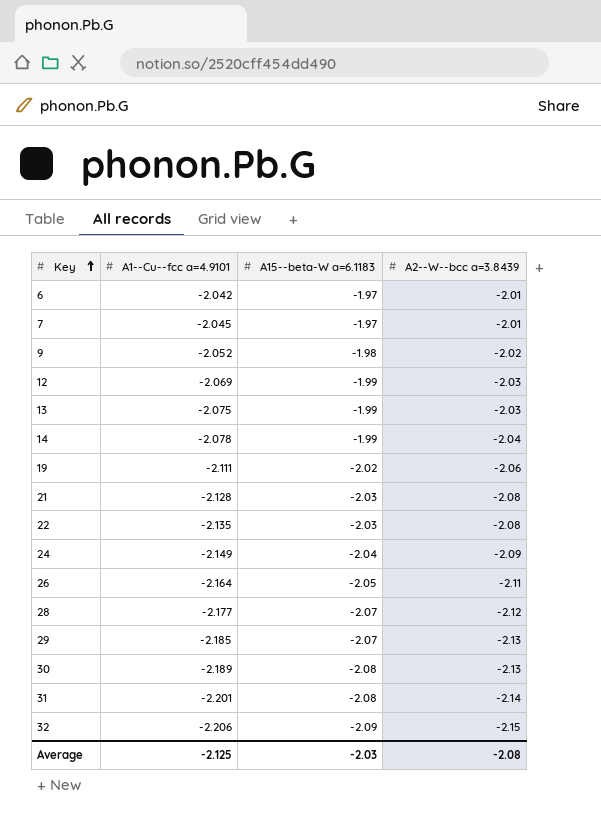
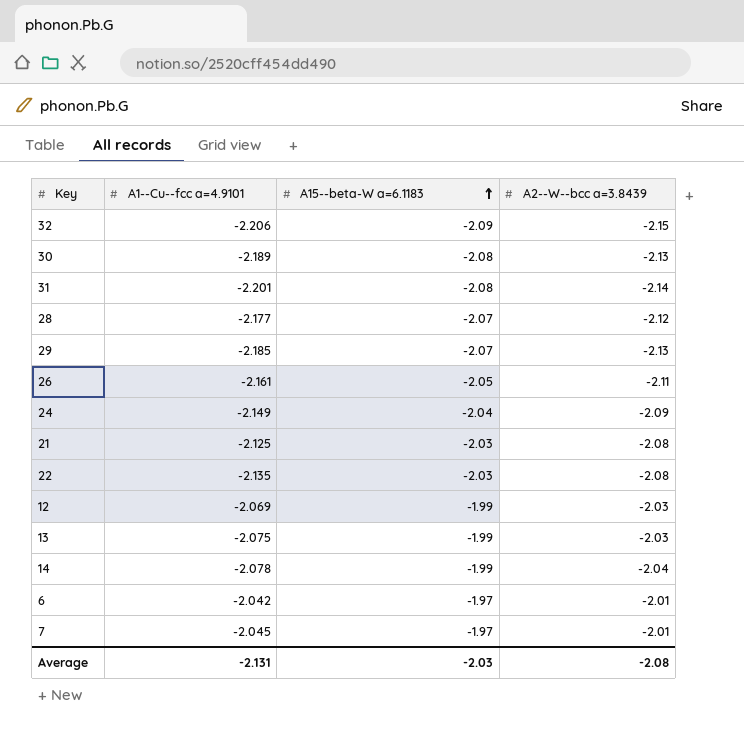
row order: Key ascending -> A15--beta-W a=6.1183 ascending
row 9: -2.052 | -1.98 | -2.02 -> none
row 19: -2.111 | -2.02 | -2.06 -> none
26 | A1--Cu--fcc a=4.9101: -2.164 -> -2.161
21 | A1--Cu--fcc a=4.9101: -2.128 -> -2.125
Average | A1--Cu--fcc a=4.9101: -2.125 -> -2.131

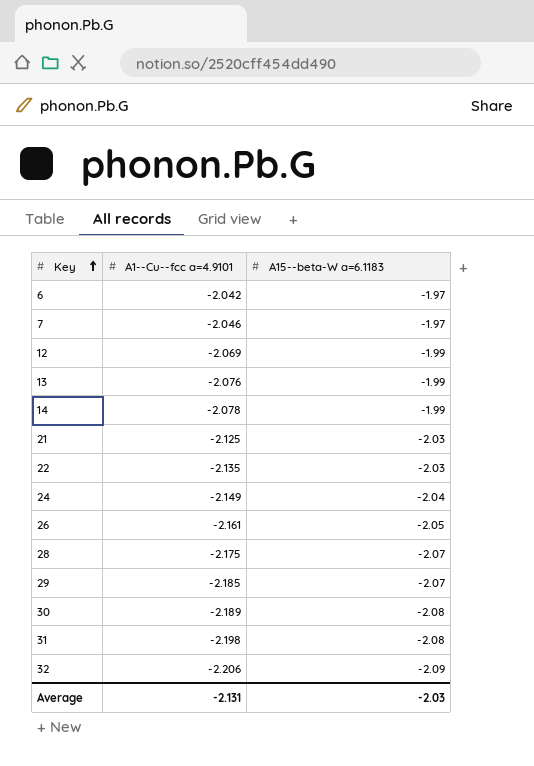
row order: A15--beta-W a=6.1183 ascending -> Key ascending
column A2--W--bcc a=3.8439 | position: 4 -> none
7 | A1--Cu--fcc a=4.9101: -2.045 -> -2.046
13 | A1--Cu--fcc a=4.9101: -2.075 -> -2.076
28 | A1--Cu--fcc a=4.9101: -2.177 -> -2.175
31 | A1--Cu--fcc a=4.9101: -2.201 -> -2.198

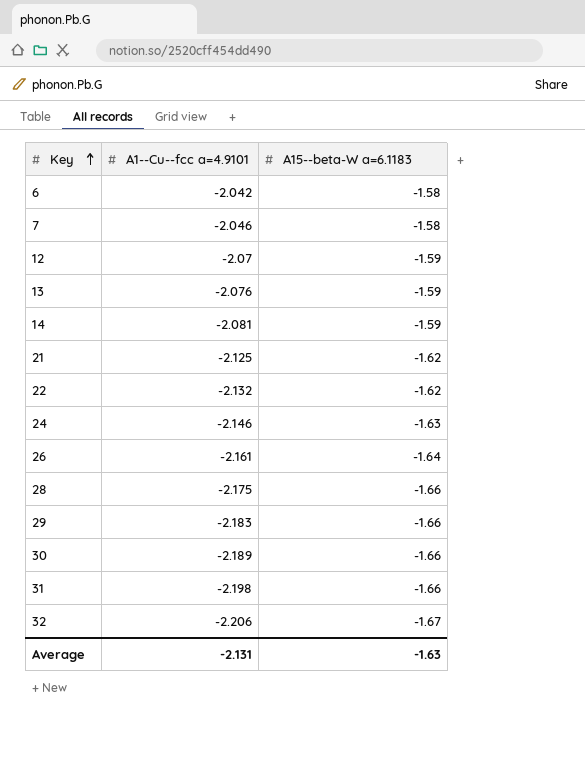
6 | A15--beta-W a=6.1183: -1.97 -> -1.58
7 | A15--beta-W a=6.1183: -1.97 -> -1.58
12 | A1--Cu--fcc a=4.9101: -2.069 -> -2.07
12 | A15--beta-W a=6.1183: -1.99 -> -1.59
13 | A15--beta-W a=6.1183: -1.99 -> -1.59
14 | A1--Cu--fcc a=4.9101: -2.078 -> -2.081
14 | A15--beta-W a=6.1183: -1.99 -> -1.59
21 | A15--beta-W a=6.1183: -2.03 -> -1.62
22 | A1--Cu--fcc a=4.9101: -2.135 -> -2.132
22 | A15--beta-W a=6.1183: -2.03 -> -1.62
24 | A1--Cu--fcc a=4.9101: -2.149 -> -2.146
24 | A15--beta-W a=6.1183: -2.04 -> -1.63
26 | A15--beta-W a=6.1183: -2.05 -> -1.64
28 | A15--beta-W a=6.1183: -2.07 -> -1.66
29 | A1--Cu--fcc a=4.9101: -2.185 -> -2.183
29 | A15--beta-W a=6.1183: -2.07 -> -1.66
30 | A15--beta-W a=6.1183: -2.08 -> -1.66
31 | A15--beta-W a=6.1183: -2.08 -> -1.66
32 | A15--beta-W a=6.1183: -2.09 -> -1.67
Average | A15--beta-W a=6.1183: -2.03 -> -1.63

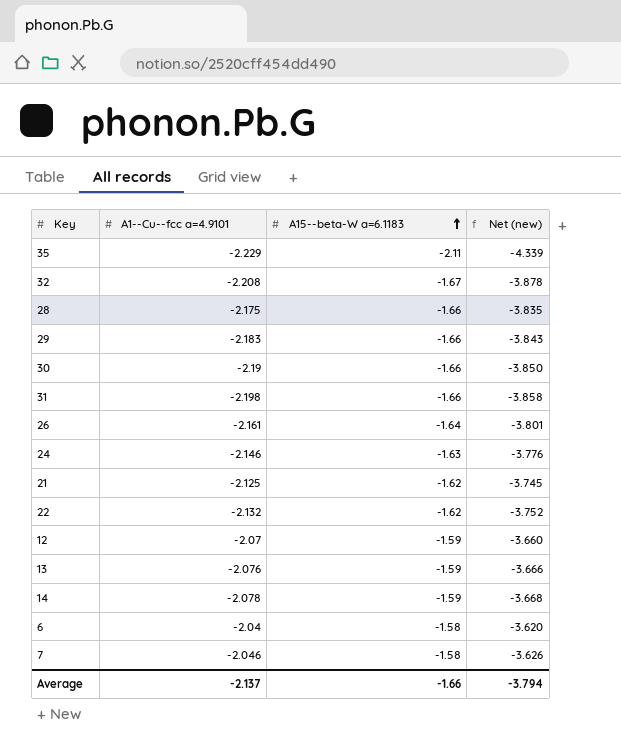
row order: Key ascending -> A15--beta-W a=6.1183 ascending
column Net (new) | formula: none -> [A1--Cu--fcc a=4.9101] + [A15--beta-W a=6.1183]
row 35: none -> -2.229 | -2.11 | -4.339
32 | A1--Cu--fcc a=4.9101: -2.206 -> -2.208
30 | A1--Cu--fcc a=4.9101: -2.189 -> -2.19
14 | A1--Cu--fcc a=4.9101: -2.081 -> -2.078
6 | A1--Cu--fcc a=4.9101: -2.042 -> -2.04
Average | A1--Cu--fcc a=4.9101: -2.131 -> -2.137
Average | A15--beta-W a=6.1183: -1.63 -> -1.66

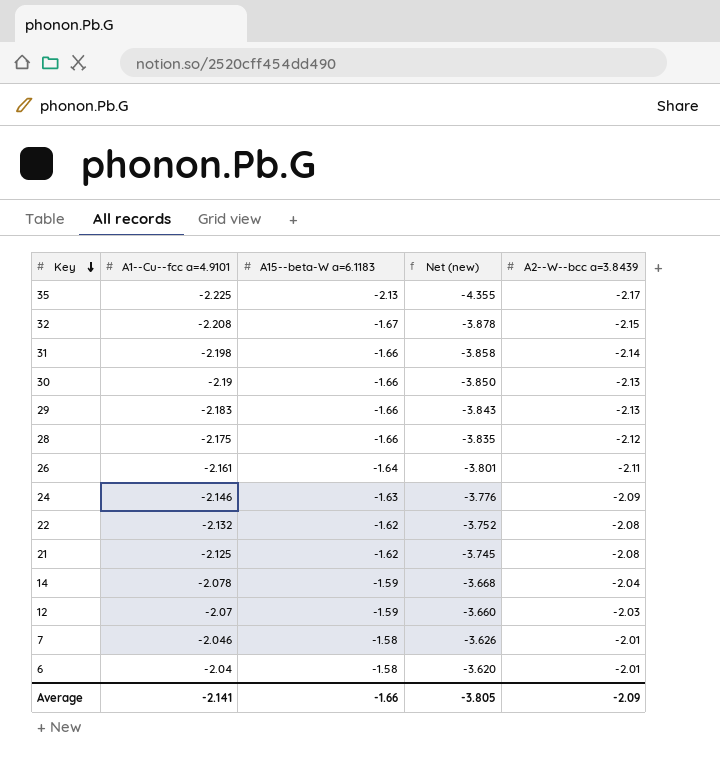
row order: A15--beta-W a=6.1183 ascending -> Key descending
column A2--W--bcc a=3.8439 | position: none -> 5
row 13: -2.076 | -1.59 | -3.666 -> none
35 | A1--Cu--fcc a=4.9101: -2.229 -> -2.225
35 | A15--beta-W a=6.1183: -2.11 -> -2.13
35 | Net (new): -4.339 -> -4.355
Average | A1--Cu--fcc a=4.9101: -2.137 -> -2.141
Average | Net (new): -3.794 -> -3.805

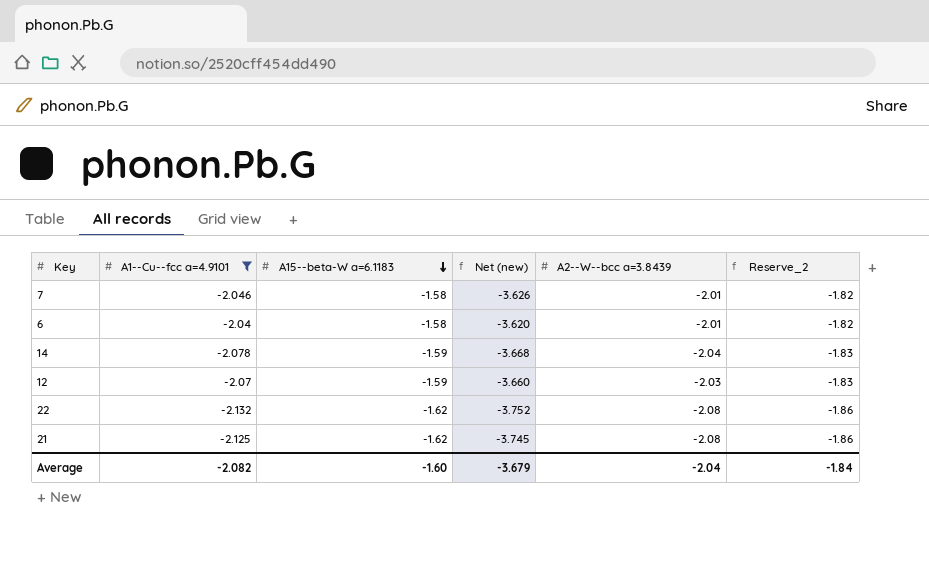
filter: none -> A1--Cu--fcc a=4.9101 >= -2.132
row order: Key descending -> A15--beta-W a=6.1183 descending
column Reserve_2 | formula: none -> [A15--beta-W a=6.1183] * 1.15
Average | A1--Cu--fcc a=4.9101: -2.141 -> -2.082
Average | A15--beta-W a=6.1183: -1.66 -> -1.60
Average | Net (new): -3.805 -> -3.679
Average | A2--W--bcc a=3.8439: -2.09 -> -2.04

